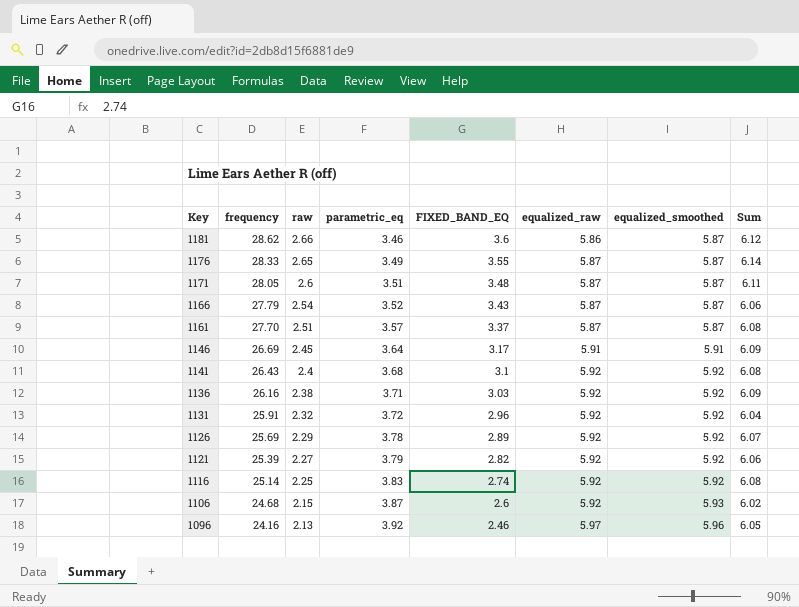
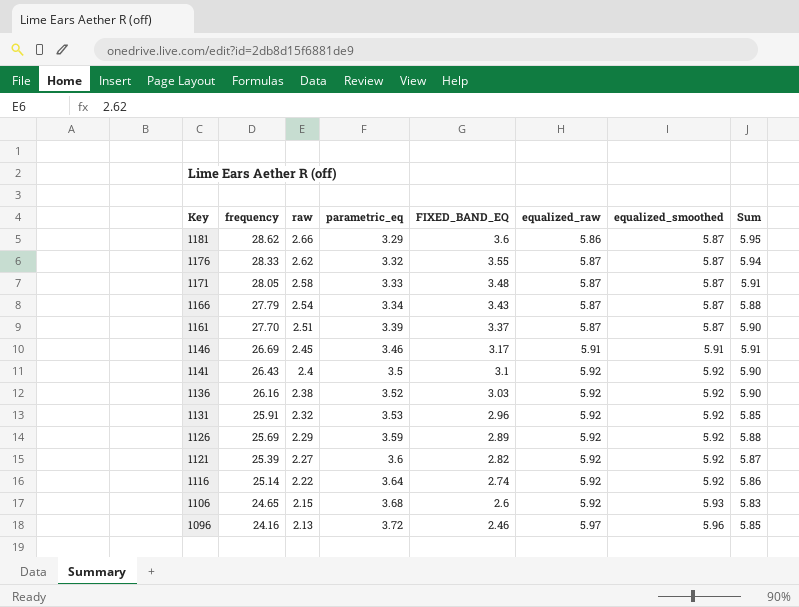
1181 | parametric_eq: 3.46 -> 3.29
1181 | Sum: 6.12 -> 5.95
1176 | raw: 2.65 -> 2.62
1176 | parametric_eq: 3.49 -> 3.32
1176 | Sum: 6.14 -> 5.94
1171 | raw: 2.6 -> 2.58
1171 | parametric_eq: 3.51 -> 3.33
1171 | Sum: 6.11 -> 5.91
1166 | parametric_eq: 3.52 -> 3.34
1166 | Sum: 6.06 -> 5.88
1161 | parametric_eq: 3.57 -> 3.39
1161 | Sum: 6.08 -> 5.90
1146 | parametric_eq: 3.64 -> 3.46
1146 | Sum: 6.09 -> 5.91
1141 | parametric_eq: 3.68 -> 3.5
1141 | Sum: 6.08 -> 5.90
1136 | parametric_eq: 3.71 -> 3.52
1136 | Sum: 6.09 -> 5.90
1131 | parametric_eq: 3.72 -> 3.53
1131 | Sum: 6.04 -> 5.85
1126 | parametric_eq: 3.78 -> 3.59
1126 | Sum: 6.07 -> 5.88
1121 | parametric_eq: 3.79 -> 3.6
1121 | Sum: 6.06 -> 5.87
1116 | raw: 2.25 -> 2.22
1116 | parametric_eq: 3.83 -> 3.64
1116 | Sum: 6.08 -> 5.86
1106 | frequency: 24.68 -> 24.65
1106 | parametric_eq: 3.87 -> 3.68
1106 | Sum: 6.02 -> 5.83
1096 | parametric_eq: 3.92 -> 3.72
1096 | Sum: 6.05 -> 5.85

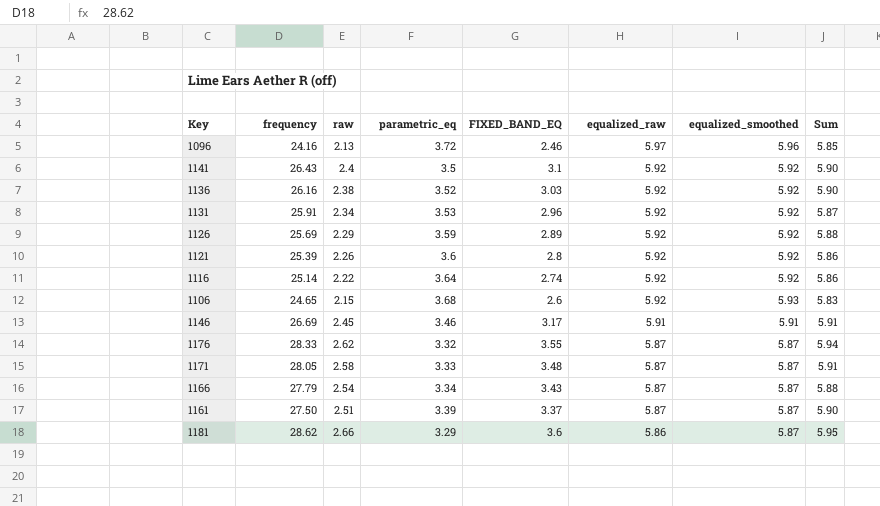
row order: Key descending -> equalized_raw descending
1131 | raw: 2.32 -> 2.34
1131 | Sum: 5.85 -> 5.87
1121 | raw: 2.27 -> 2.26
1121 | FIXED_BAND_EQ: 2.82 -> 2.8
1121 | Sum: 5.87 -> 5.86
1161 | frequency: 27.70 -> 27.50

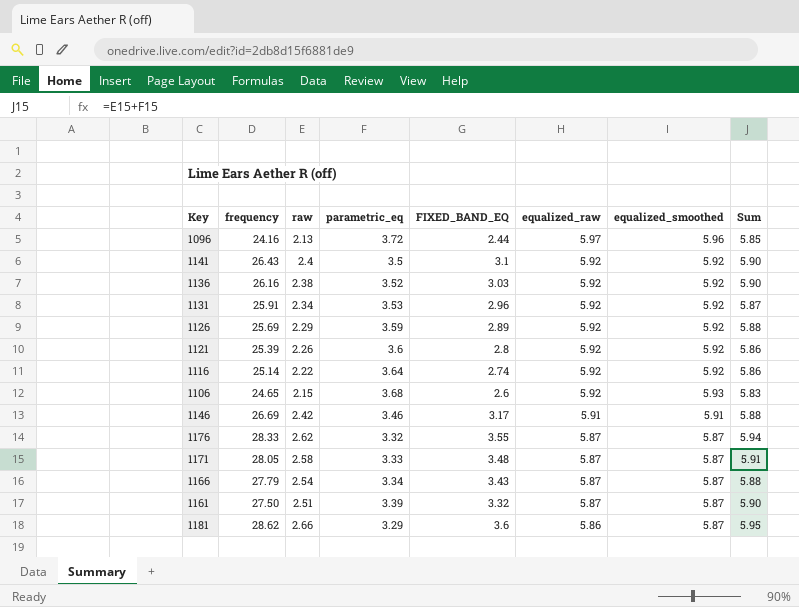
1096 | FIXED_BAND_EQ: 2.46 -> 2.44
1146 | raw: 2.45 -> 2.42
1146 | Sum: 5.91 -> 5.88
1161 | FIXED_BAND_EQ: 3.37 -> 3.32

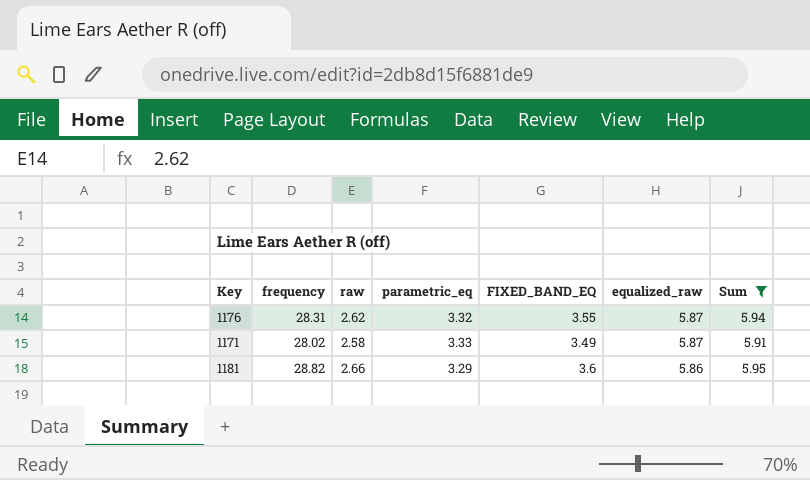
filter: none -> Sum >= 5.91
column equalized_smoothed | position: 7 -> none
1176 | frequency: 28.33 -> 28.31
1171 | frequency: 28.05 -> 28.02
1171 | FIXED_BAND_EQ: 3.48 -> 3.49
1181 | frequency: 28.62 -> 28.82

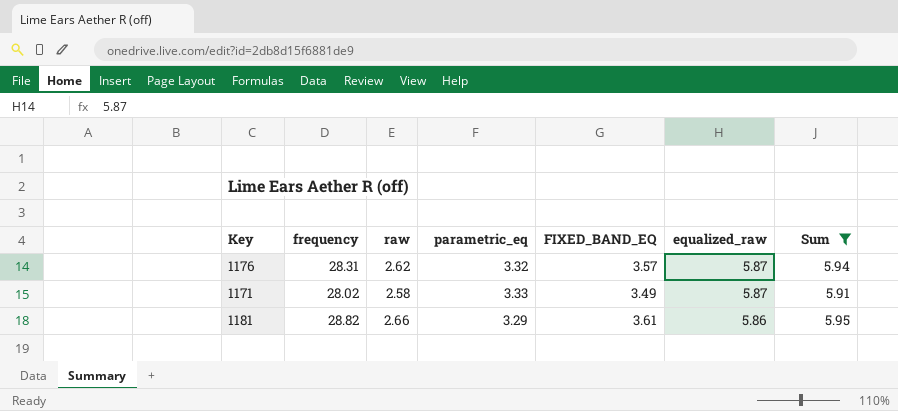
1176 | FIXED_BAND_EQ: 3.55 -> 3.57
1181 | FIXED_BAND_EQ: 3.6 -> 3.61

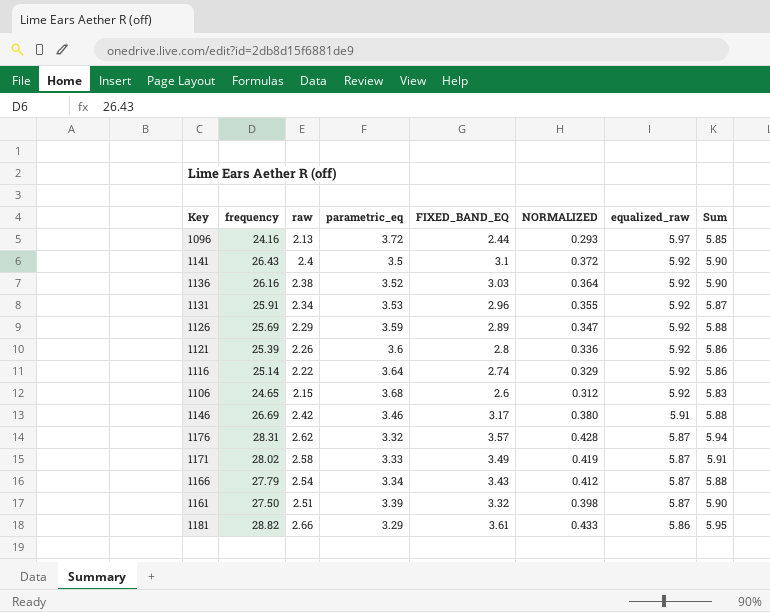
filter: Sum >= 5.91 -> none
column NORMALIZED | formula: none -> [FIXED_BAND_EQ] * 0.12

